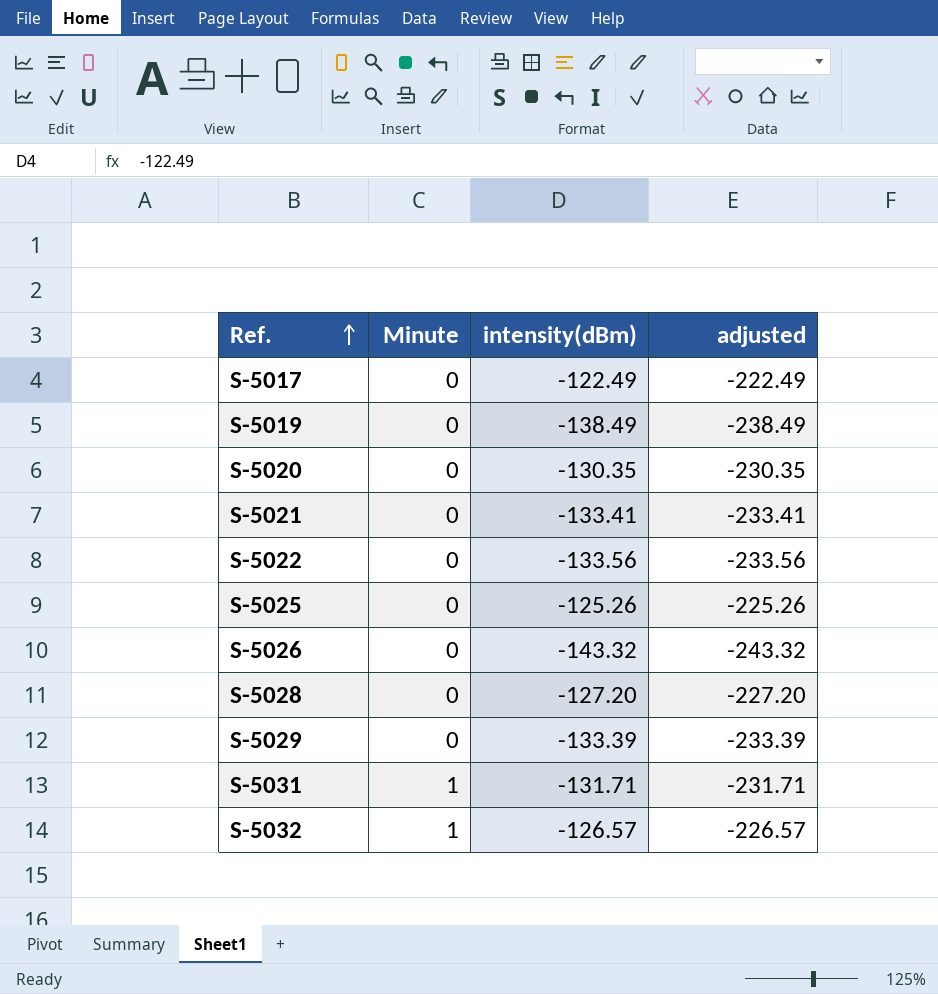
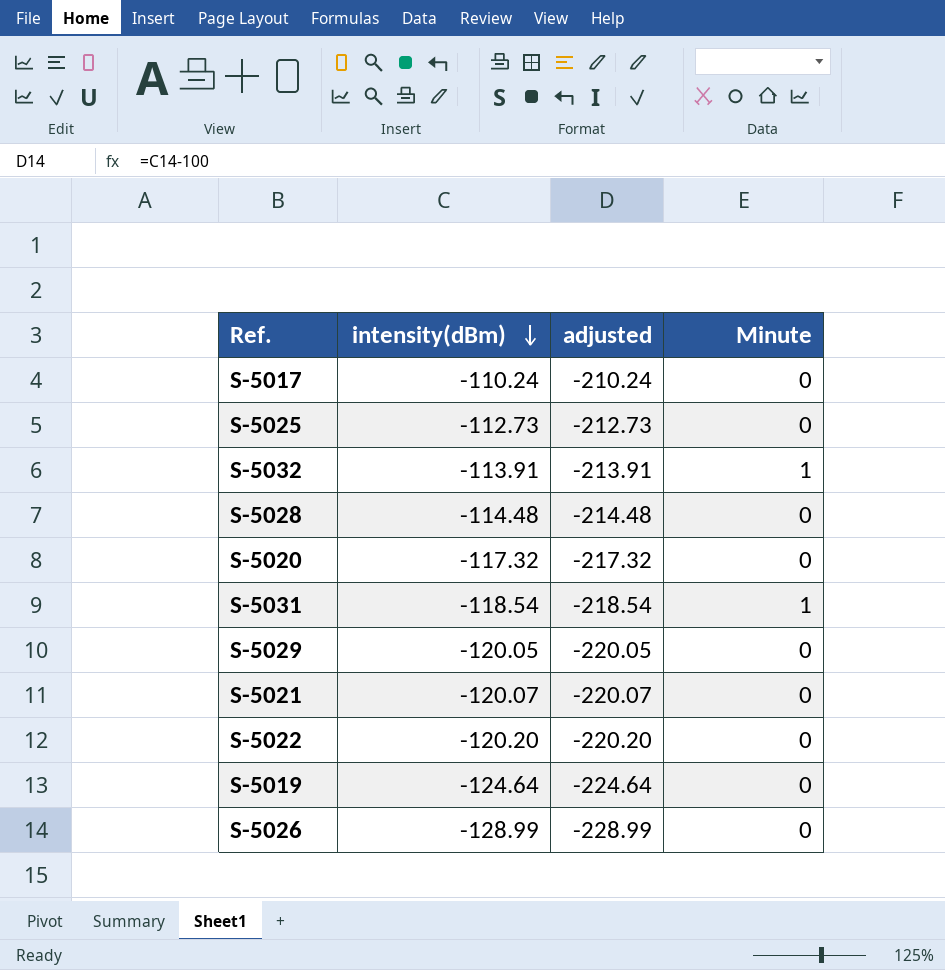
row order: Ref. ascending -> intensity(dBm) descending
column Minute | position: 2 -> 4
S-5017 | intensity(dBm): -122.49 -> -110.24
S-5017 | adjusted: -222.49 -> -210.24
S-5025 | intensity(dBm): -125.26 -> -112.73
S-5025 | adjusted: -225.26 -> -212.73
S-5032 | intensity(dBm): -126.57 -> -113.91
S-5032 | adjusted: -226.57 -> -213.91
S-5028 | intensity(dBm): -127.20 -> -114.48
S-5028 | adjusted: -227.20 -> -214.48
S-5020 | intensity(dBm): -130.35 -> -117.32
S-5020 | adjusted: -230.35 -> -217.32
S-5031 | intensity(dBm): -131.71 -> -118.54
S-5031 | adjusted: -231.71 -> -218.54
S-5029 | intensity(dBm): -133.39 -> -120.05
S-5029 | adjusted: -233.39 -> -220.05
S-5021 | intensity(dBm): -133.41 -> -120.07
S-5021 | adjusted: -233.41 -> -220.07
S-5022 | intensity(dBm): -133.56 -> -120.20
S-5022 | adjusted: -233.56 -> -220.20
S-5019 | intensity(dBm): -138.49 -> -124.64
S-5019 | adjusted: -238.49 -> -224.64
S-5026 | intensity(dBm): -143.32 -> -128.99
S-5026 | adjusted: -243.32 -> -228.99

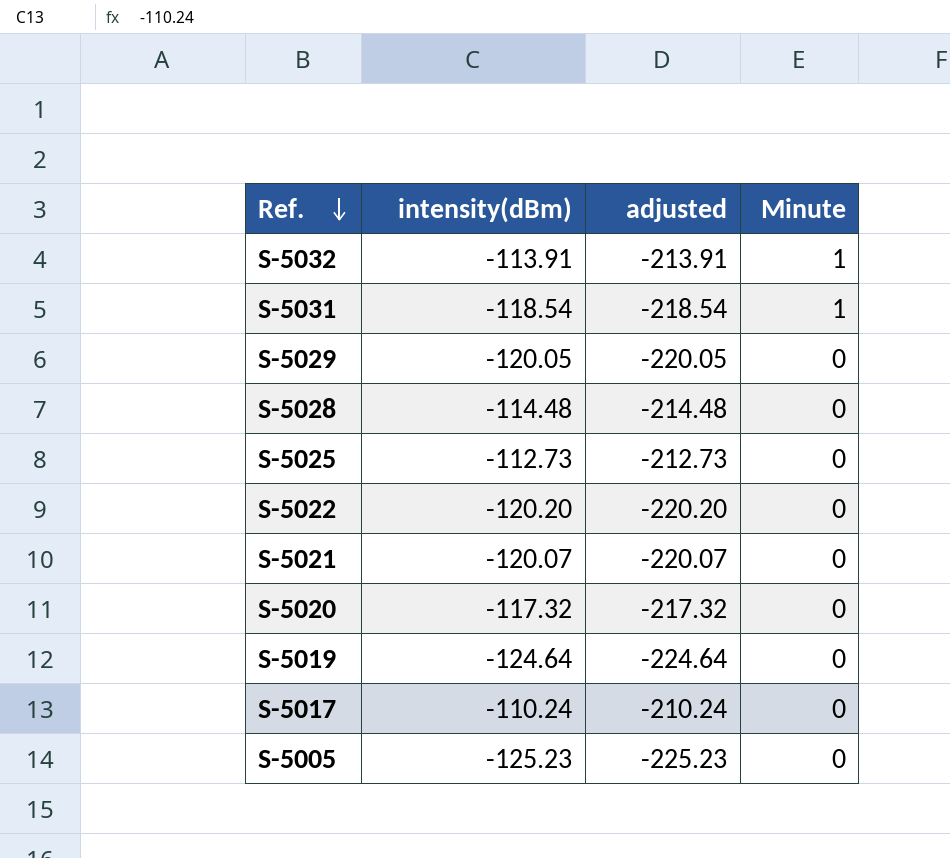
row order: intensity(dBm) descending -> Ref. descending
row S-5026: -128.99 | -228.99 | 0 -> none
row S-5005: none -> -125.23 | -225.23 | 0

